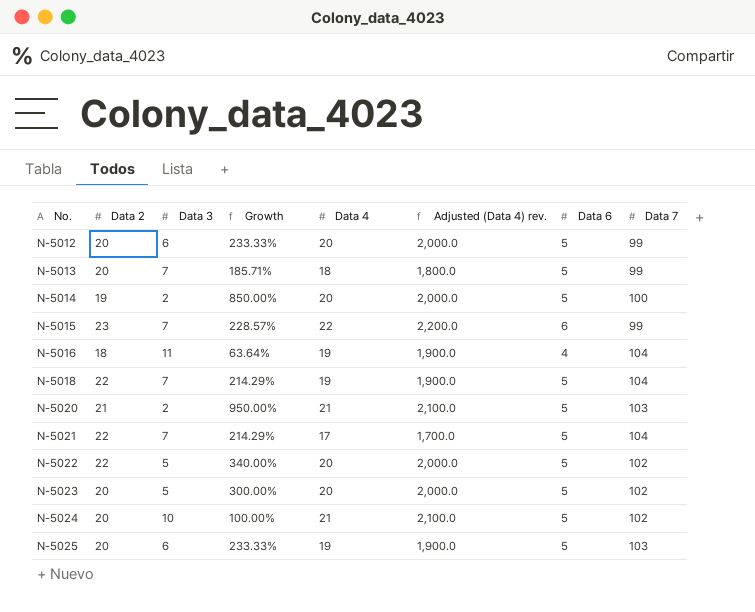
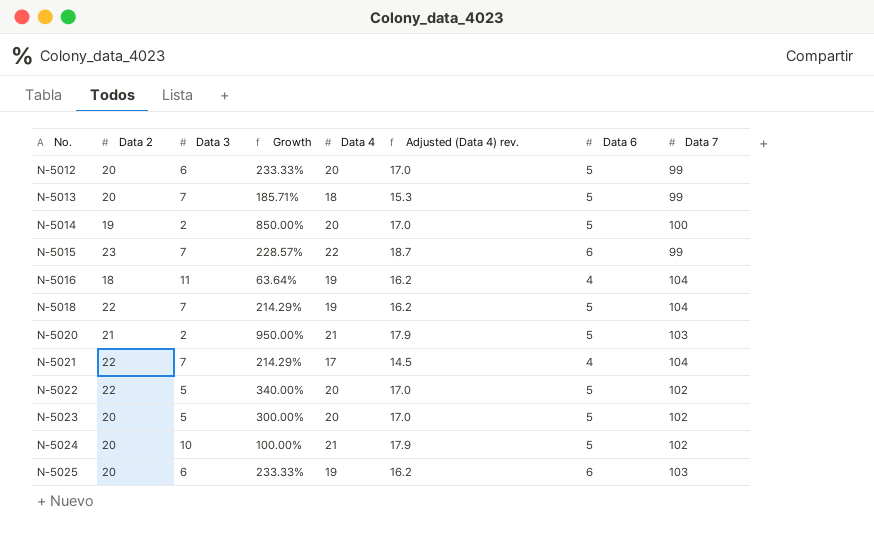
column Adjusted (Data 4) rev. | formula: [Data 4] * 100 -> [Data 4] * 0.85
N-5021 | Data 6: 5 -> 4
N-5025 | Data 6: 5 -> 6

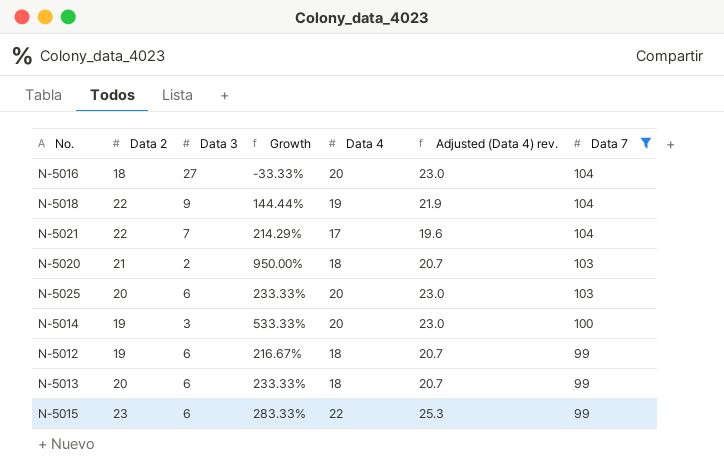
filter: none -> Data 7 != 102
row order: No. ascending -> Data 7 descending
column Data 6 | position: 7 -> none
column Adjusted (Data 4) rev. | formula: [Data 4] * 0.85 -> [Data 4] * 1.15
N-5016 | Data 3: 11 -> 27
N-5016 | Growth: 63.64% -> -33.33%
N-5016 | Data 4: 19 -> 20
N-5018 | Data 3: 7 -> 9
N-5018 | Growth: 214.29% -> 144.44%
N-5020 | Data 4: 21 -> 18
N-5025 | Data 4: 19 -> 20
N-5014 | Data 3: 2 -> 3
N-5014 | Growth: 850.00% -> 533.33%
N-5012 | Data 2: 20 -> 19
N-5012 | Growth: 233.33% -> 216.67%
N-5012 | Data 4: 20 -> 18
N-5013 | Data 3: 7 -> 6
N-5013 | Growth: 185.71% -> 233.33%
N-5015 | Data 3: 7 -> 6
N-5015 | Growth: 228.57% -> 283.33%

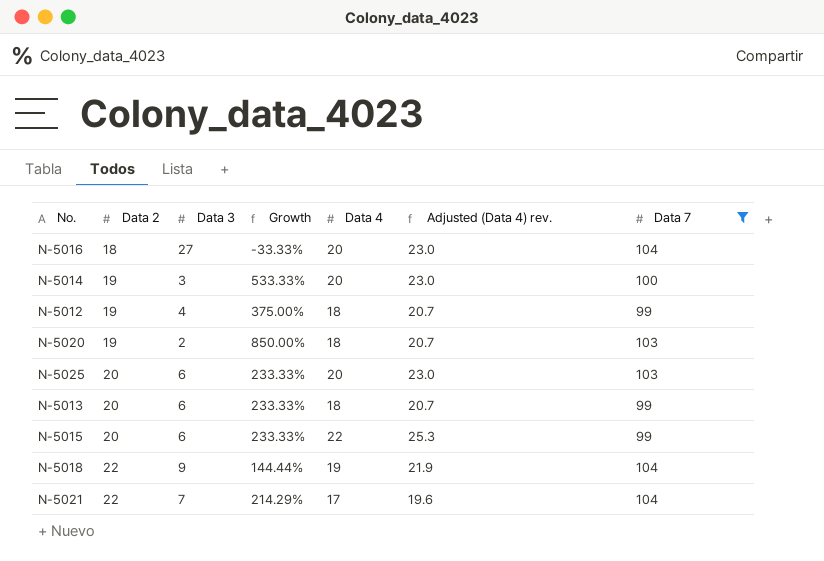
row order: Data 7 descending -> Data 2 ascending
N-5012 | Data 3: 6 -> 4
N-5012 | Growth: 216.67% -> 375.00%
N-5020 | Data 2: 21 -> 19
N-5020 | Growth: 950.00% -> 850.00%
N-5015 | Data 2: 23 -> 20
N-5015 | Growth: 283.33% -> 233.33%

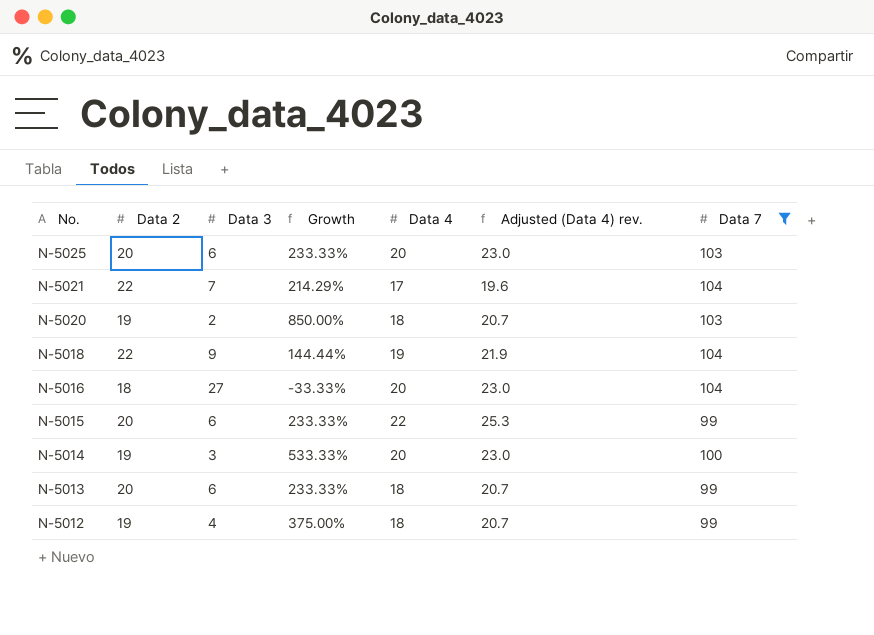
row order: Data 2 ascending -> No. descending

